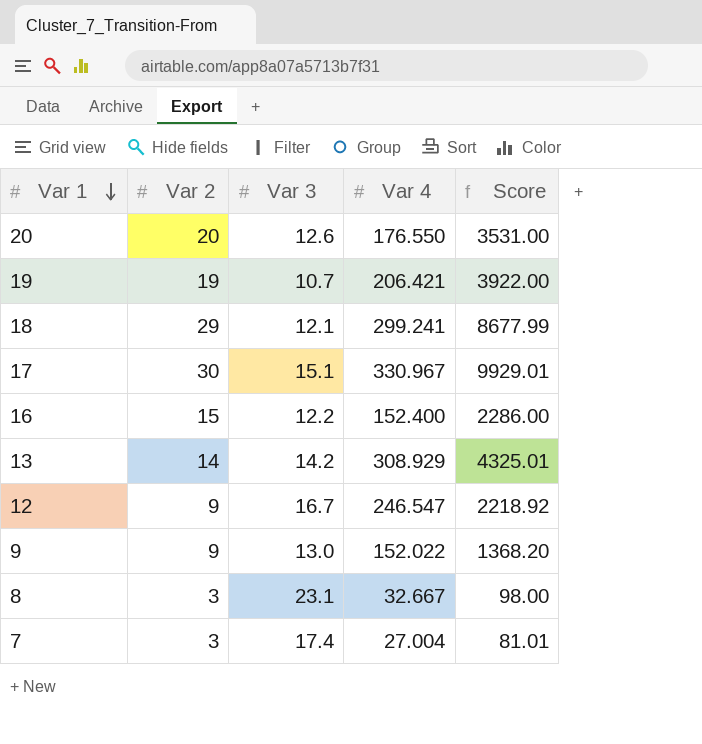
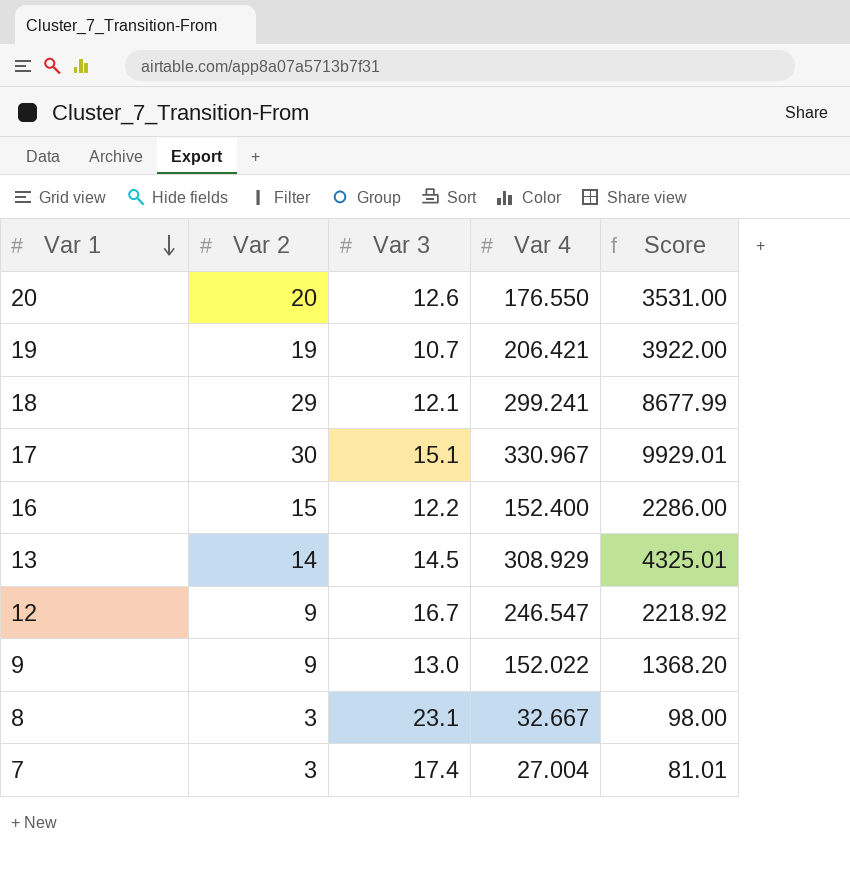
13 | Var 3: 14.2 -> 14.5

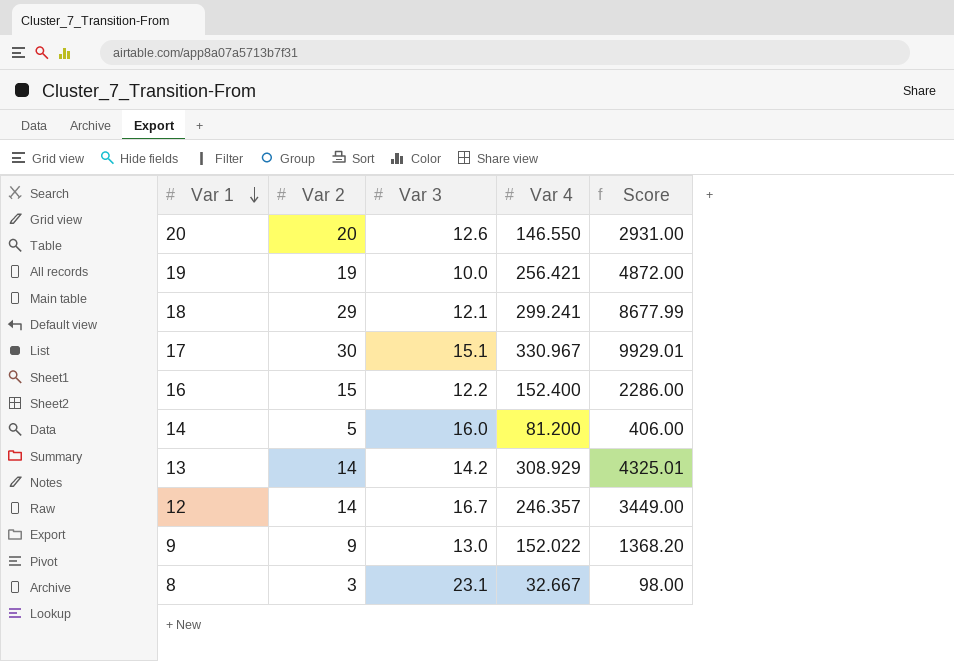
row 7: 3 | 17.4 | 27.004 | 81.01 -> none
20 | Var 4: 176.550 -> 146.550
20 | Score: 3531.00 -> 2931.00
19 | Var 3: 10.7 -> 10.0
19 | Var 4: 206.421 -> 256.421
19 | Score: 3922.00 -> 4872.00
row 14: none -> 5 | 16.0 | 81.200 | 406.00
13 | Var 3: 14.5 -> 14.2
12 | Var 2: 9 -> 14
12 | Var 4: 246.547 -> 246.357
12 | Score: 2218.92 -> 3449.00

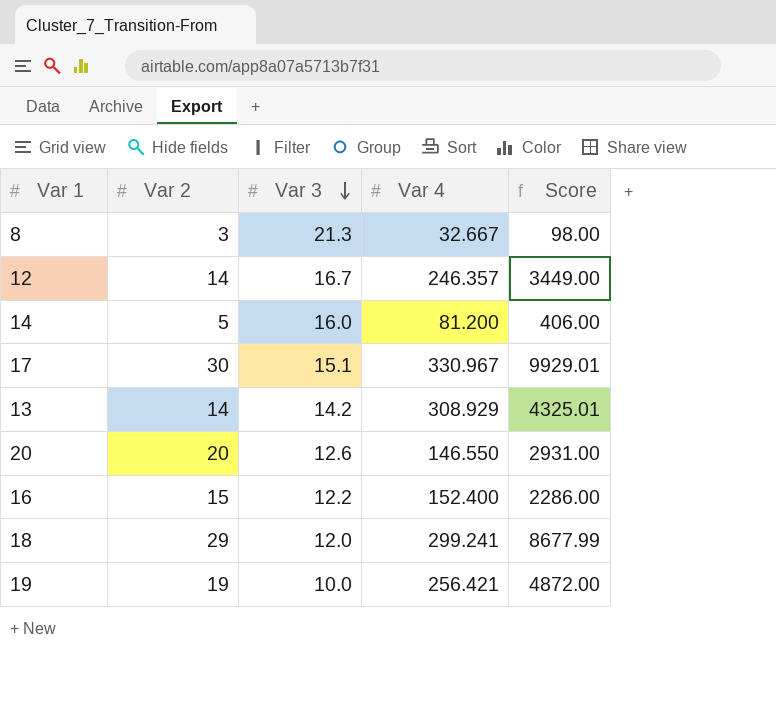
row order: Var 1 descending -> Var 3 descending
row 9: 9 | 13.0 | 152.022 | 1368.20 -> none
8 | Var 3: 23.1 -> 21.3
18 | Var 3: 12.1 -> 12.0

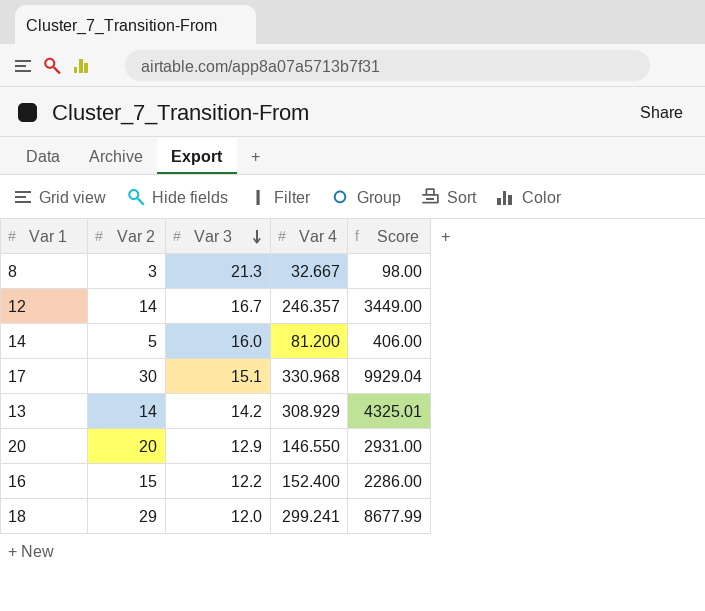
row 19: 19 | 10.0 | 256.421 | 4872.00 -> none
17 | Var 4: 330.967 -> 330.968
17 | Score: 9929.01 -> 9929.04
20 | Var 3: 12.6 -> 12.9

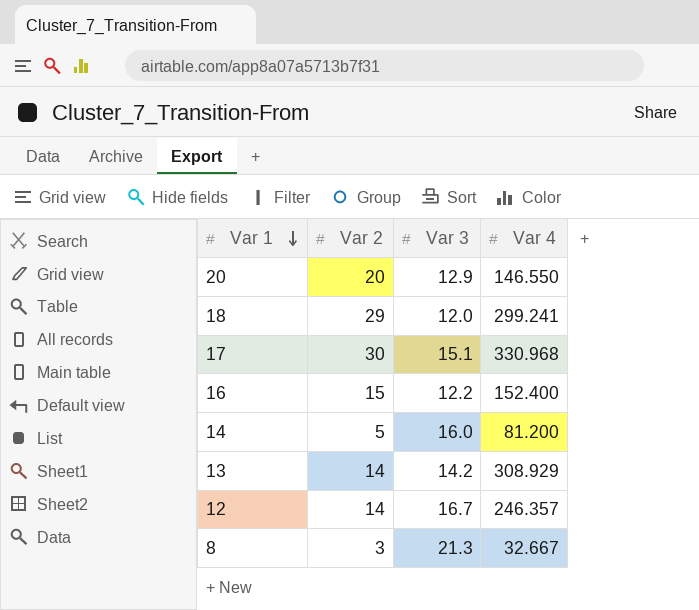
row order: Var 3 descending -> Var 1 descending
column Score | formula: [Var 2] * [Var 4] -> none

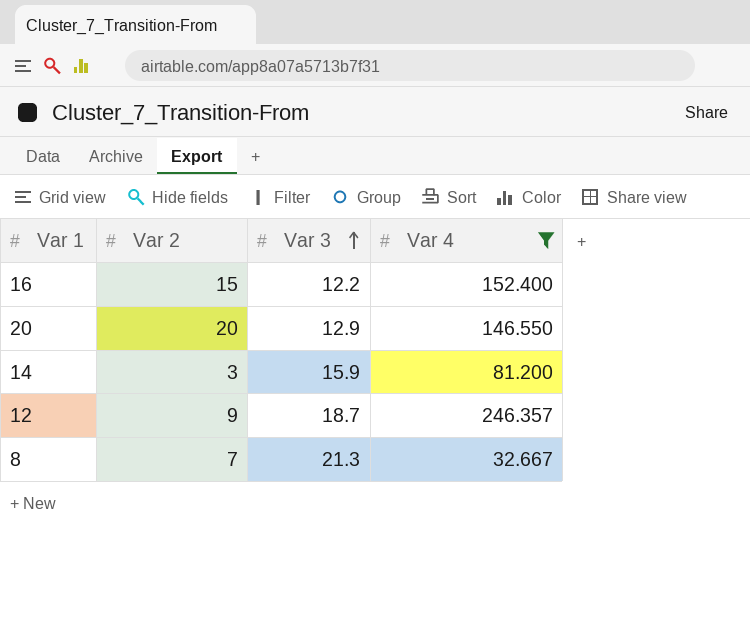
filter: none -> Var 4 <= 246.357
row order: Var 1 descending -> Var 3 ascending
14 | Var 2: 5 -> 3
14 | Var 3: 16.0 -> 15.9
12 | Var 2: 14 -> 9
12 | Var 3: 16.7 -> 18.7
8 | Var 2: 3 -> 7

